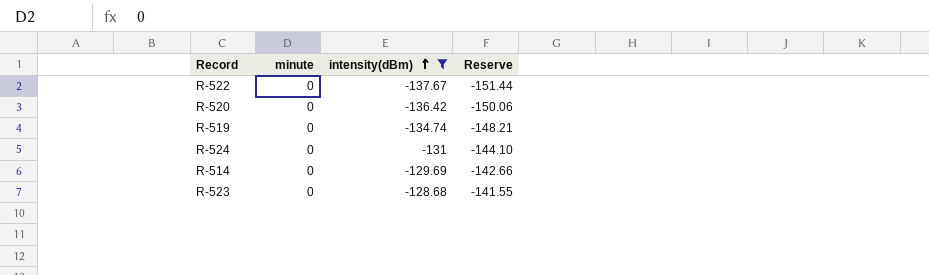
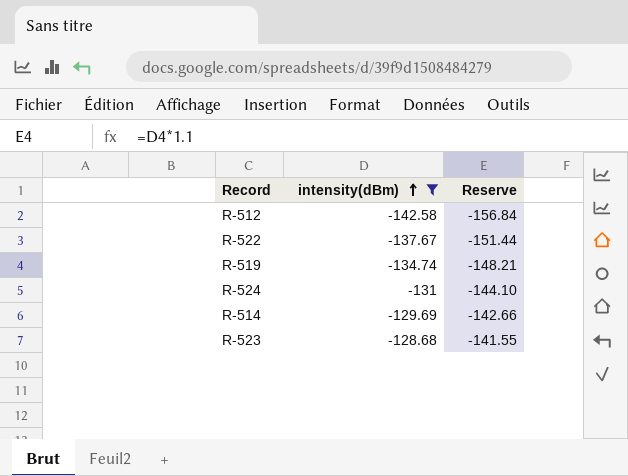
column minute | position: 2 -> none
row R-520: 0 | -136.42 | -150.06 -> none
row R-512: none -> -142.58 | -156.84

